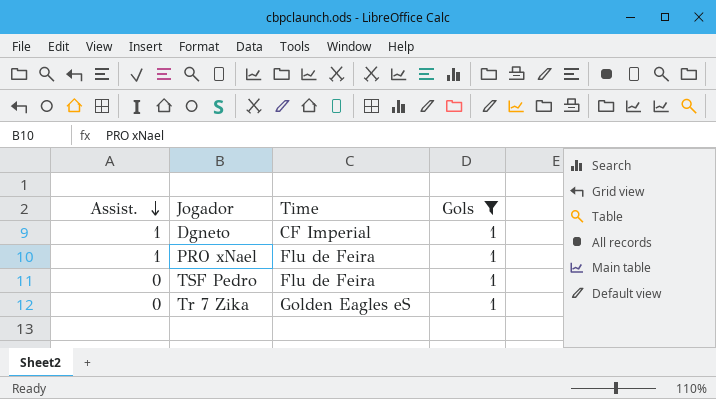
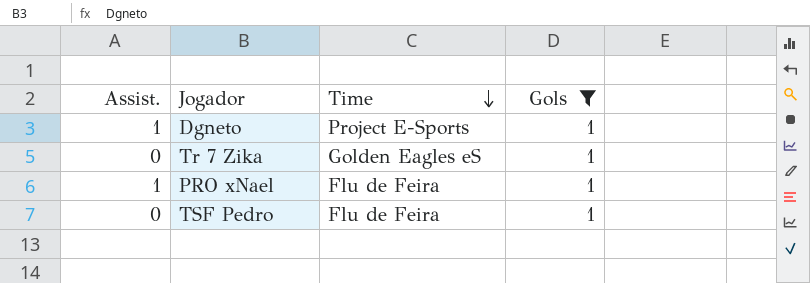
row order: Assist. descending -> Time descending
Dgneto | Time: CF Imperial -> Project E-Sports

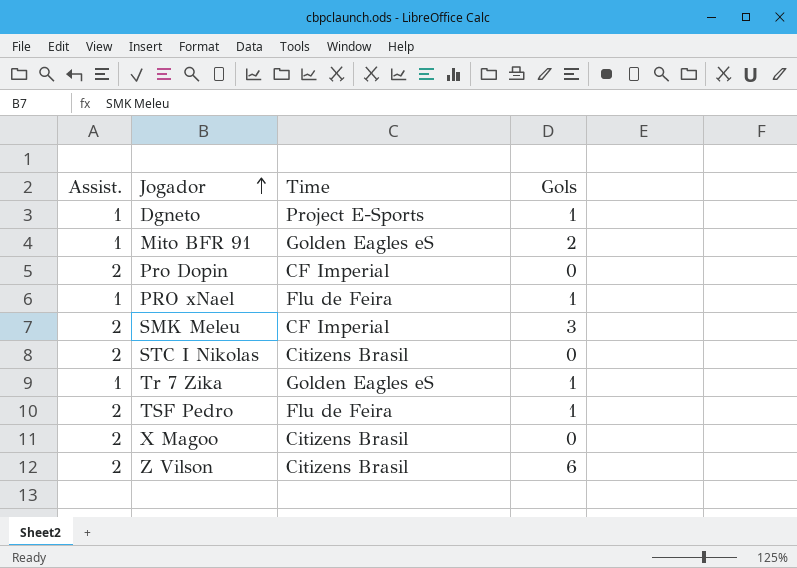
filter: Gols = 1 -> none
row order: Time descending -> Jogador ascending
Tr 7 Zika | Assist.: 0 -> 1
TSF Pedro | Assist.: 0 -> 2

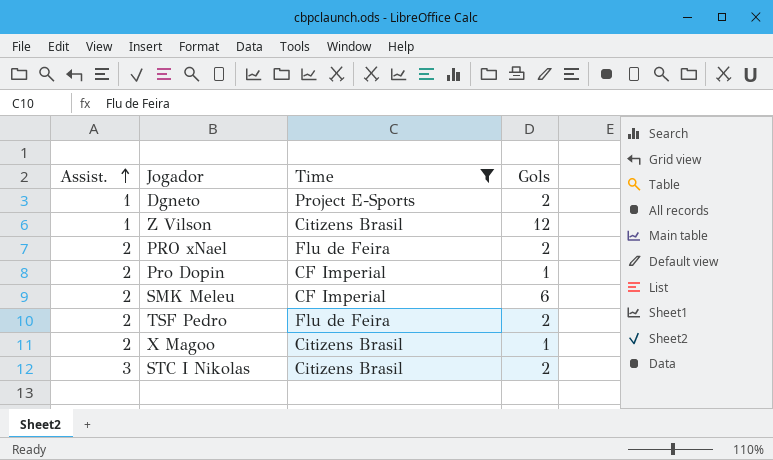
filter: none -> Time != Golden Eagles eS
row order: Jogador ascending -> Assist. ascending
Dgneto | Gols: 1 -> 2
Z Vilson | Assist.: 2 -> 1
Z Vilson | Gols: 6 -> 12
PRO xNael | Assist.: 1 -> 2
PRO xNael | Gols: 1 -> 2
Pro Dopin | Gols: 0 -> 1
SMK Meleu | Gols: 3 -> 6
TSF Pedro | Gols: 1 -> 2
X Magoo | Gols: 0 -> 1
STC I Nikolas | Assist.: 2 -> 3
STC I Nikolas | Gols: 0 -> 2

